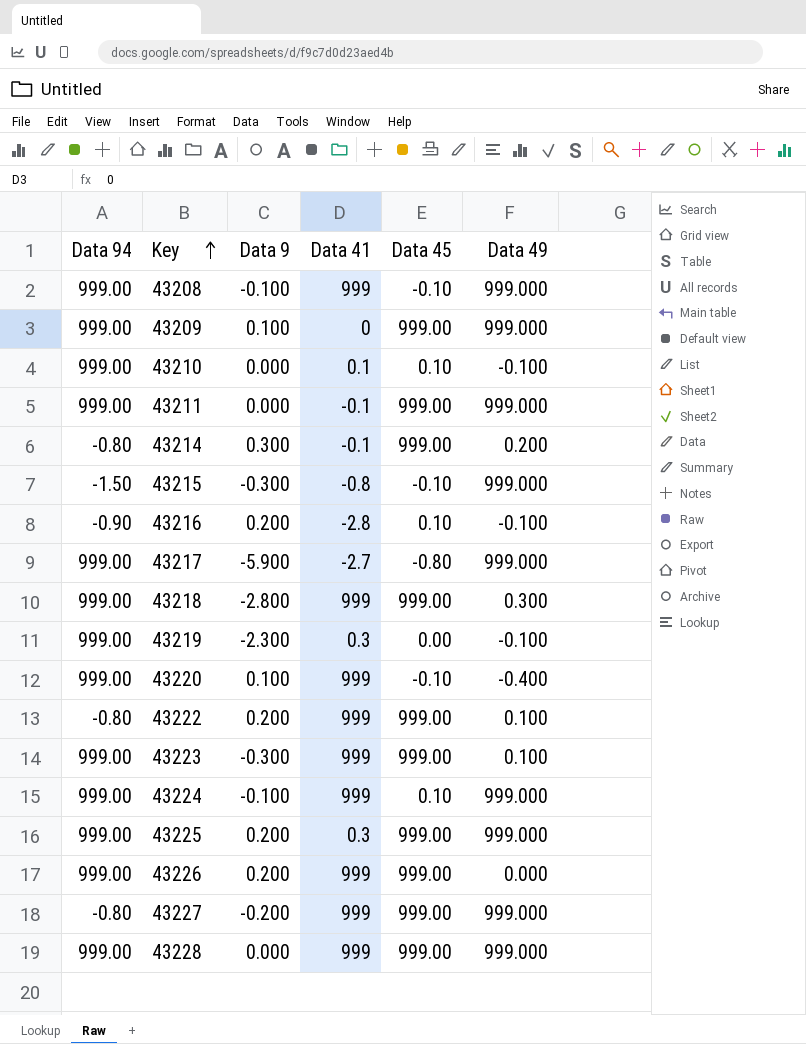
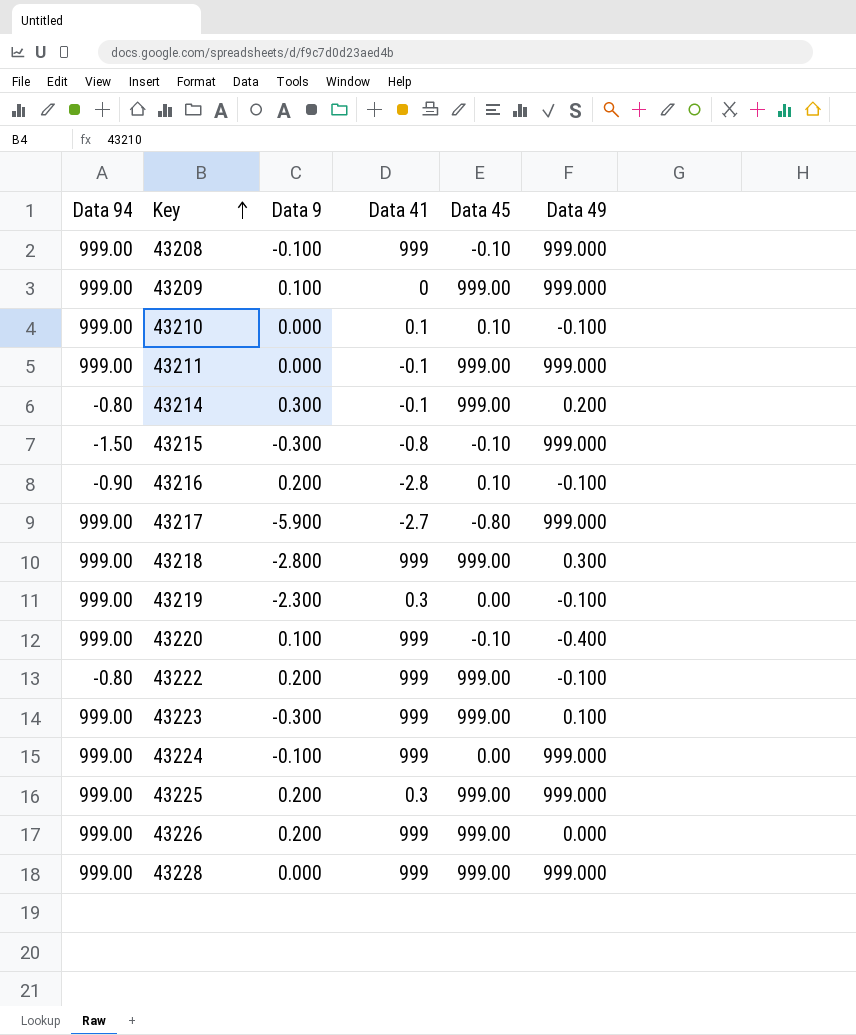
row 43227: -0.80 | -0.200 | 999 | 999.00 | 999.000 -> none
43222 | Data 49: 0.100 -> -0.100
43224 | Data 45: 0.10 -> 0.00

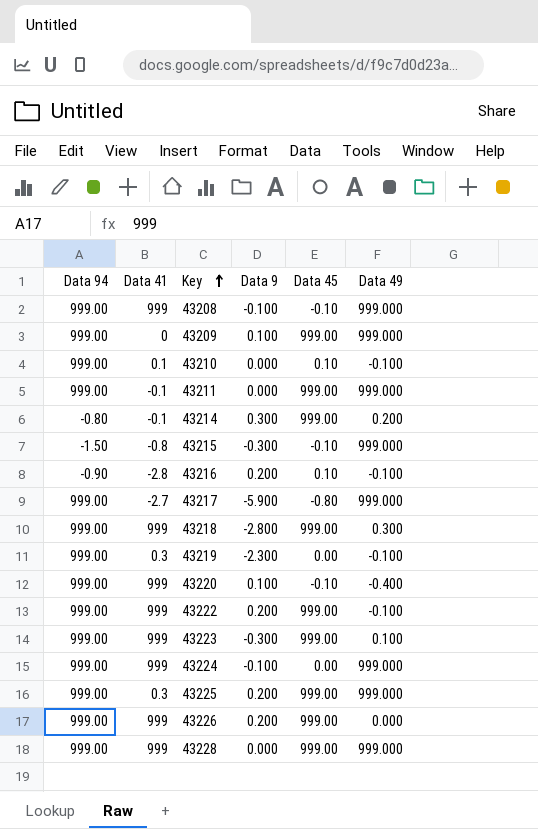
column Data 41 | position: 4 -> 2
43222 | Data 94: -0.80 -> 999.00

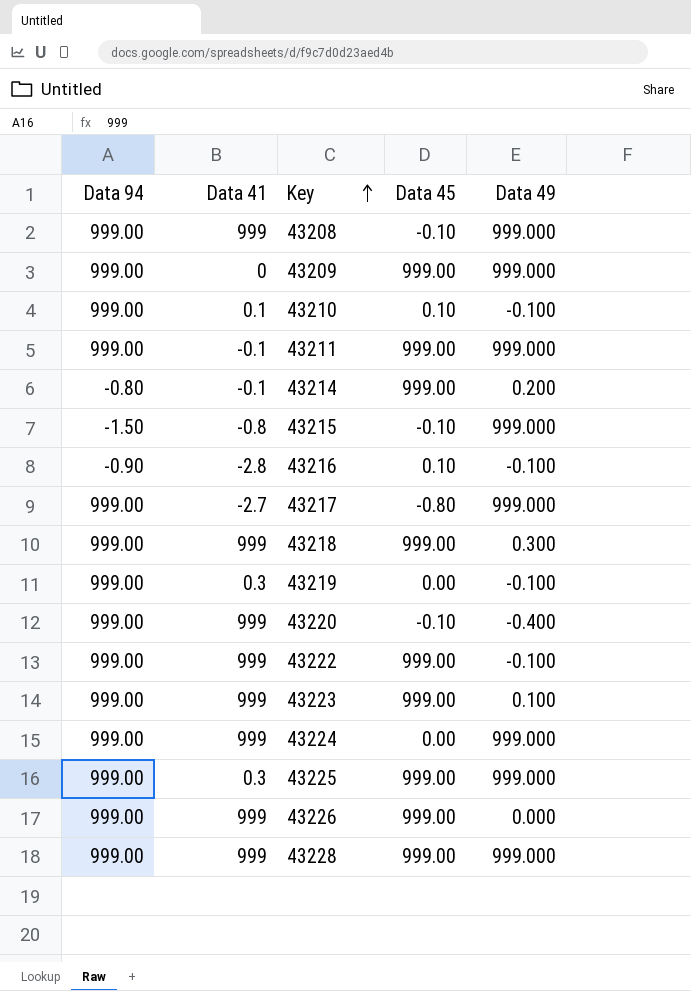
column Data 9 | position: 4 -> none

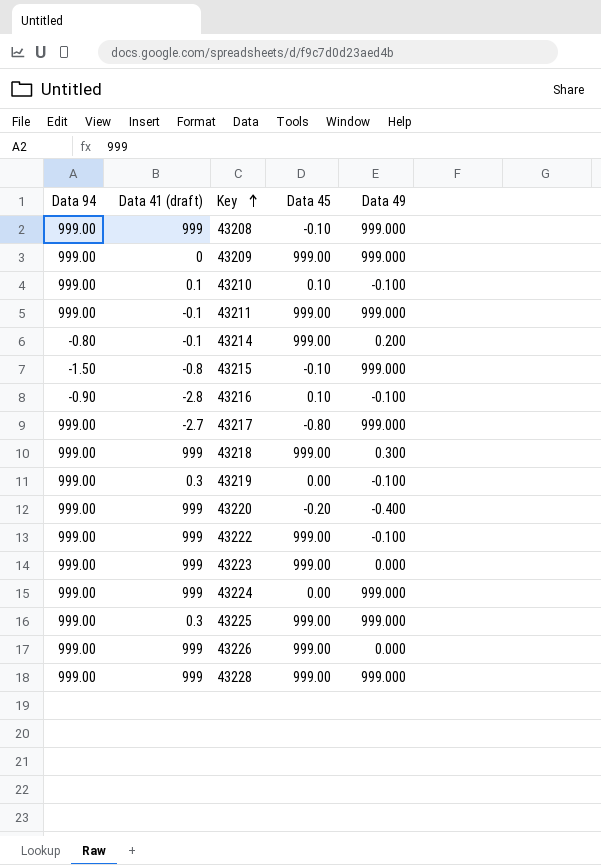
column name: Data 41 -> Data 41 (draft)
43220 | Data 45: -0.10 -> -0.20
43223 | Data 49: 0.100 -> 0.000

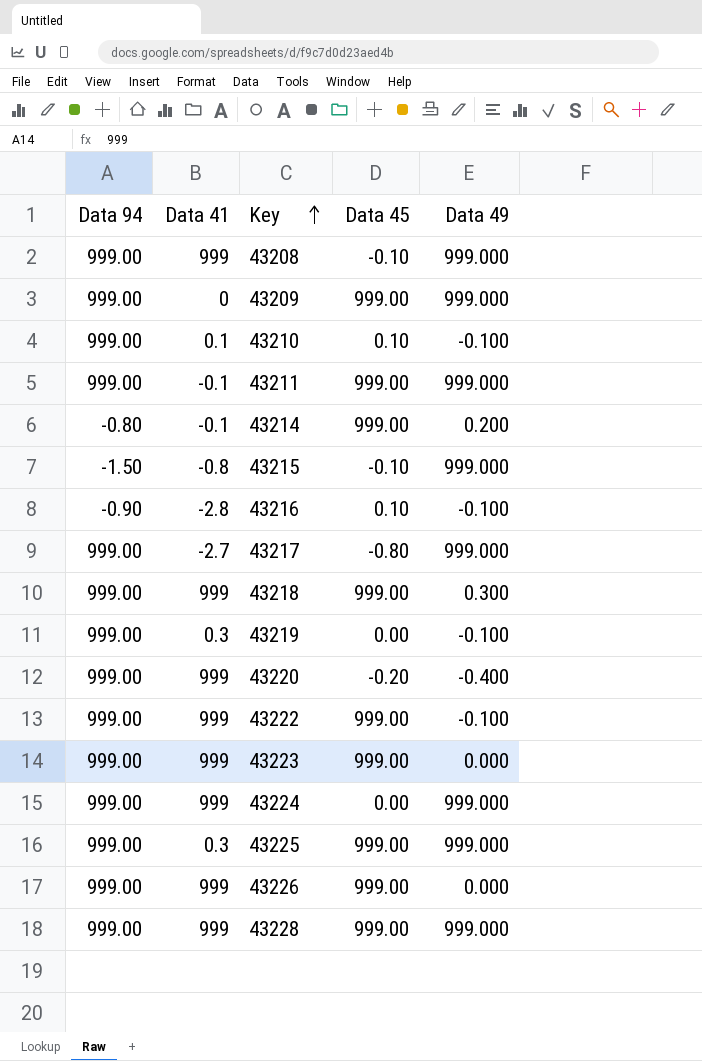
column name: Data 41 (draft) -> Data 41

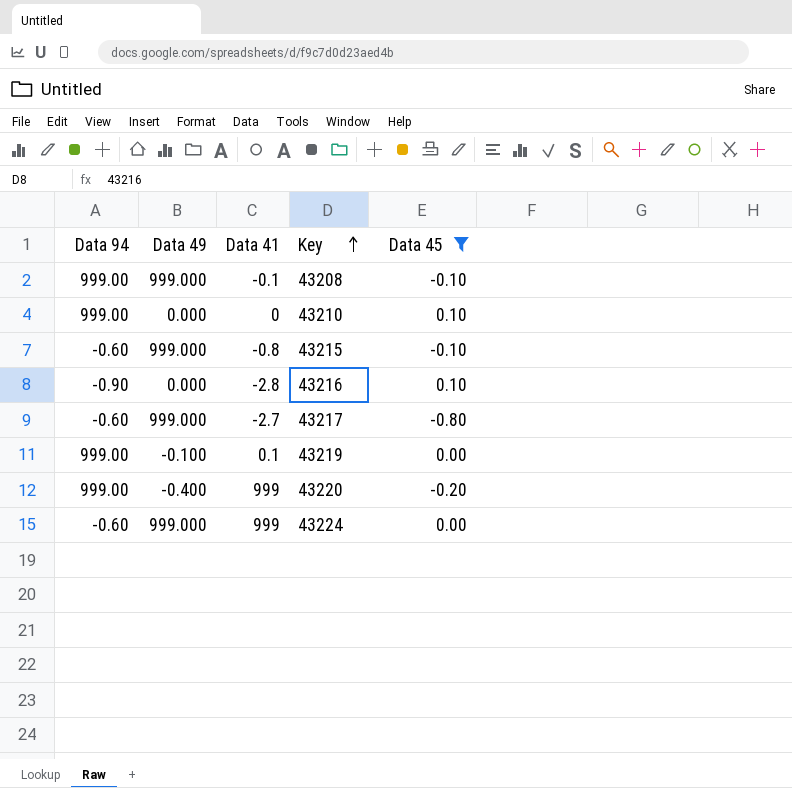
filter: none -> Data 45 != 999.00
column Data 49 | position: 5 -> 2
43208 | Data 41: 999 -> -0.1
43210 | Data 49: -0.100 -> 0.000
43210 | Data 41: 0.1 -> 0
43215 | Data 94: -1.50 -> -0.60
43216 | Data 49: -0.100 -> 0.000
43217 | Data 94: 999.00 -> -0.60
43219 | Data 41: 0.3 -> 0.1
43224 | Data 94: 999.00 -> -0.60

